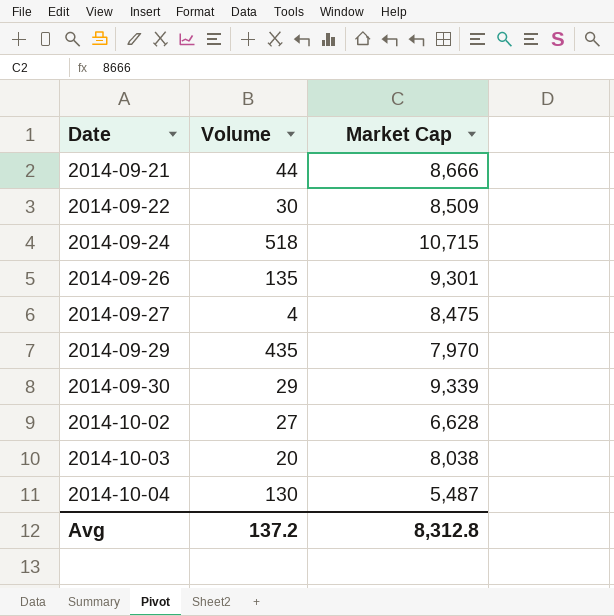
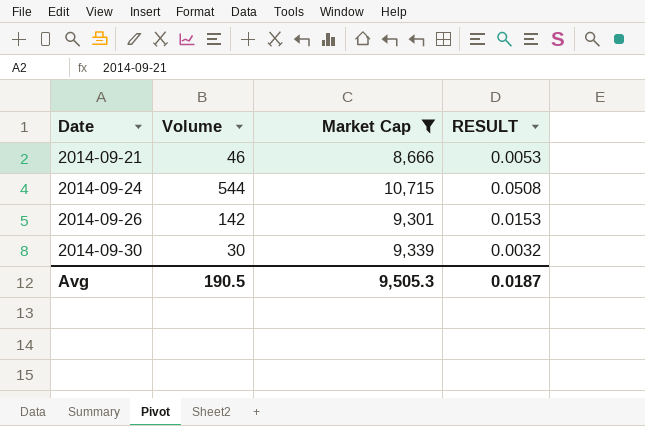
filter: none -> Market Cap >= 8,666
column RESULT | formula: none -> [Volume] / [Market Cap]
2014-09-21 | Volume: 44 -> 46
2014-09-24 | Volume: 518 -> 544
2014-09-26 | Volume: 135 -> 142
2014-09-30 | Volume: 29 -> 30
Avg | Volume: 137.2 -> 190.5
Avg | Market Cap: 8,312.8 -> 9,505.3

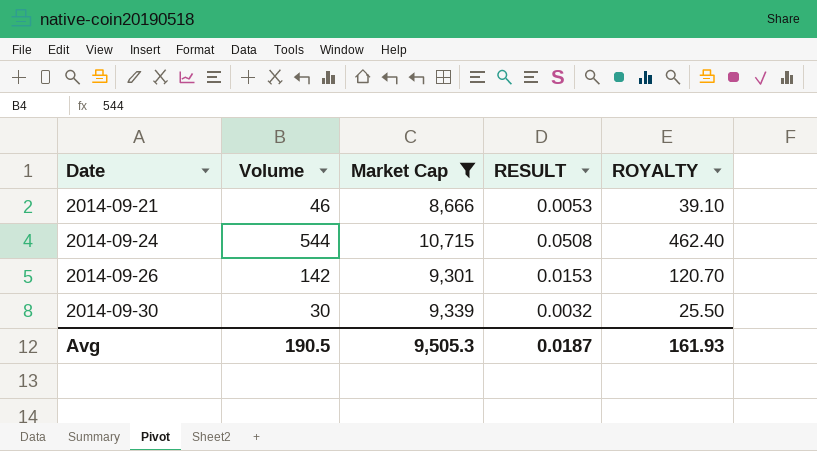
column ROYALTY | formula: none -> [Volume] * 0.85

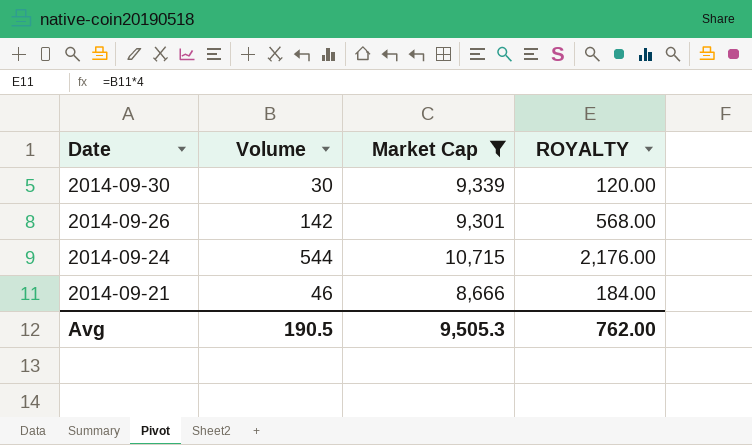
row order: Date ascending -> Date descending
column RESULT | formula: [Volume] / [Market Cap] -> none
column ROYALTY | formula: [Volume] * 0.85 -> [Volume] * 4
Avg | ROYALTY: 161.93 -> 762.00

